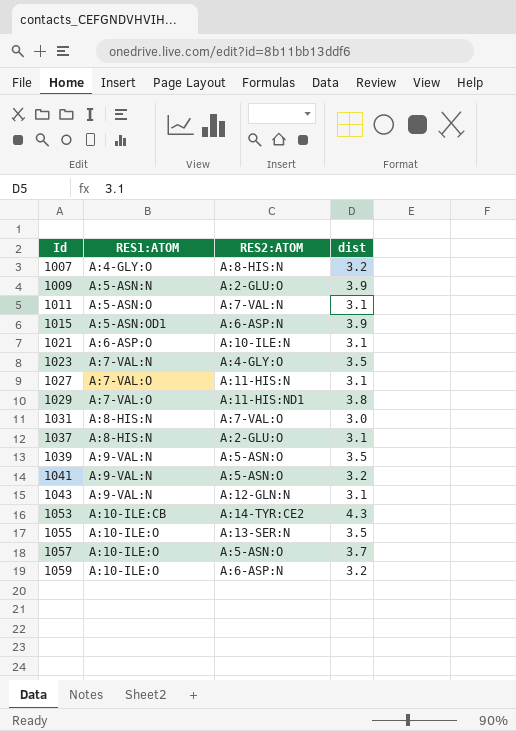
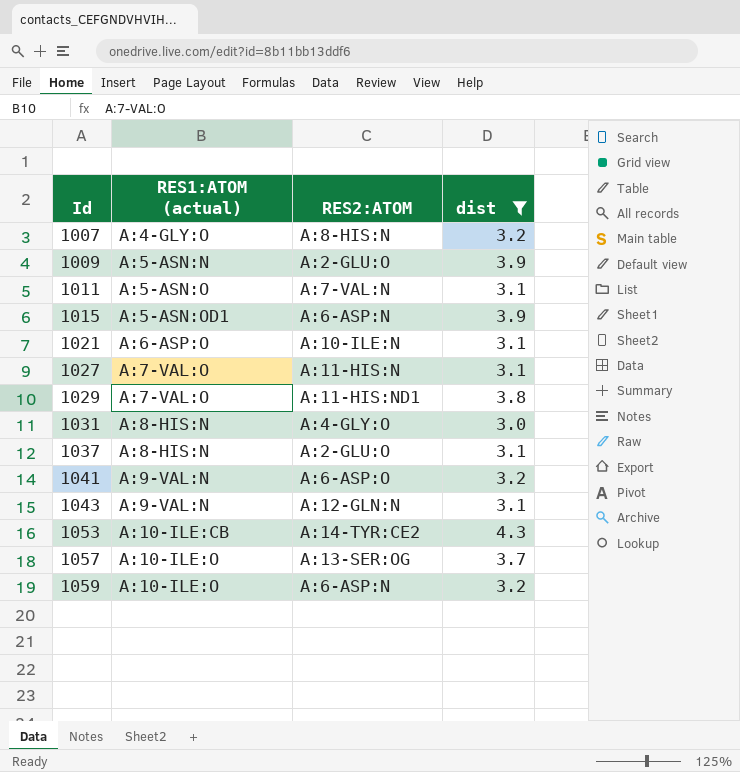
filter: none -> dist != 3.5
column name: RES1:ATOM -> RES1:ATOM (actual)
1031 | RES2:ATOM: A:7-VAL:O -> A:4-GLY:O
1041 | RES2:ATOM: A:5-ASN:O -> A:6-ASP:O
1057 | RES2:ATOM: A:5-ASN:O -> A:13-SER:OG

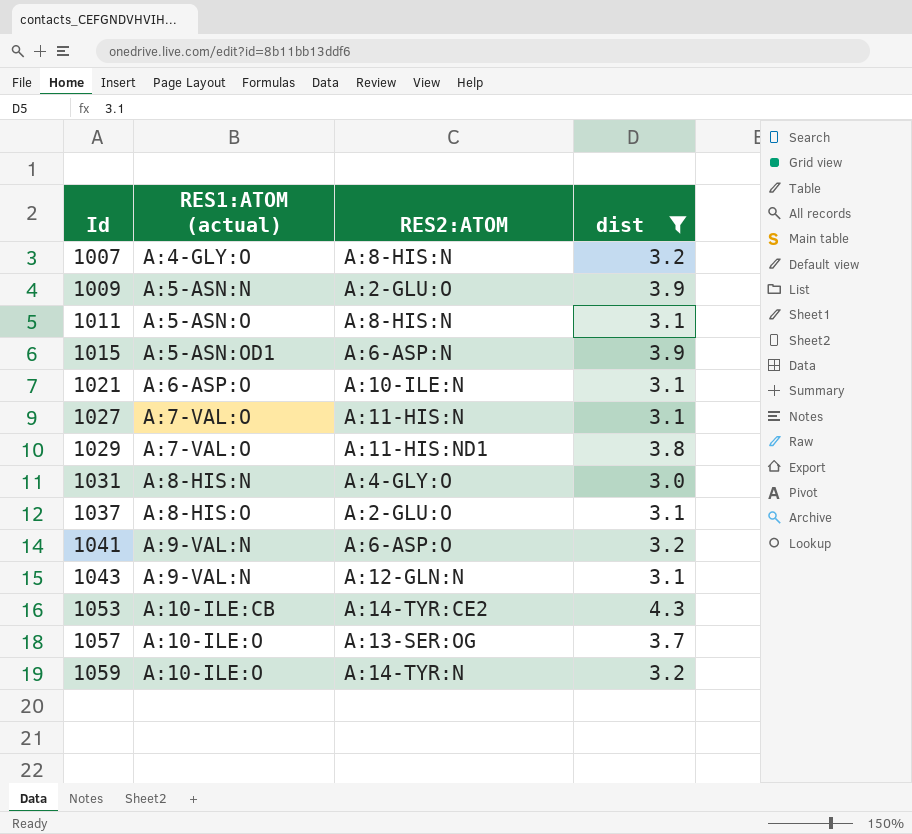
1011 | RES2:ATOM: A:7-VAL:N -> A:8-HIS:N
1037 | RES1:ATOM (actual): A:8-HIS:N -> A:8-HIS:O
1059 | RES2:ATOM: A:6-ASP:N -> A:14-TYR:N

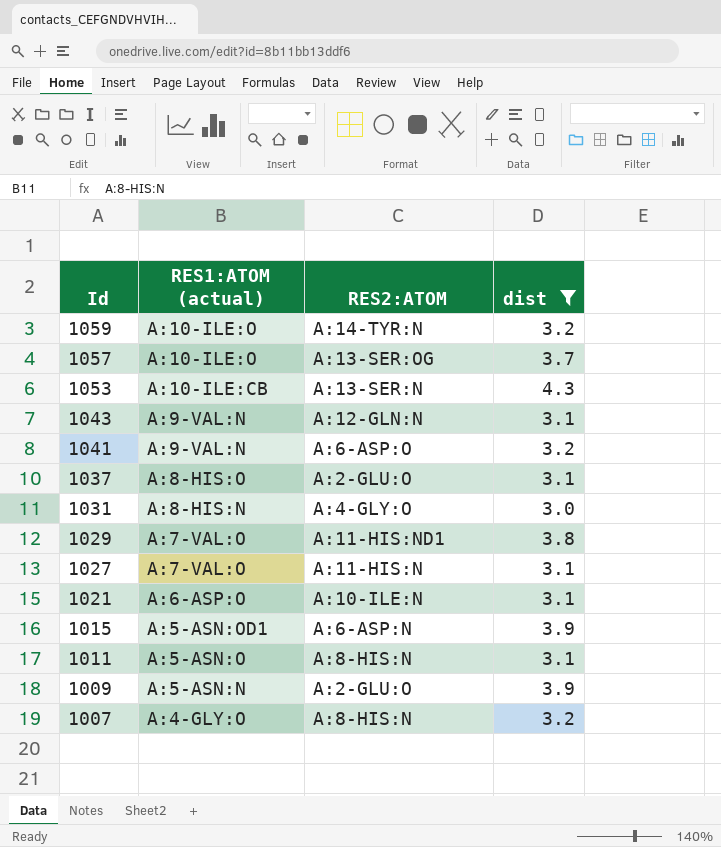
row order: Id ascending -> Id descending
1053 | RES2:ATOM: A:14-TYR:CE2 -> A:13-SER:N

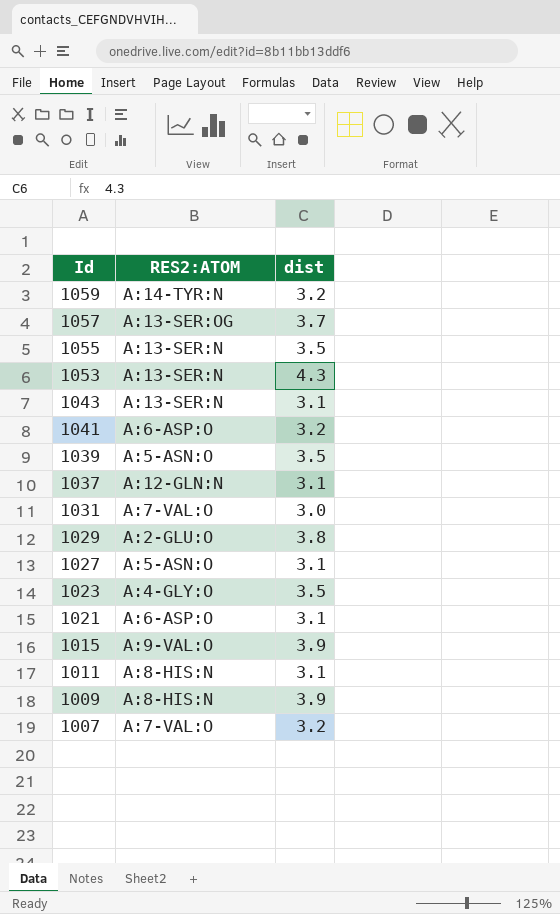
filter: dist != 3.5 -> none
column RES1:ATOM (actual) | position: 2 -> none
1043 | RES2:ATOM: A:12-GLN:N -> A:13-SER:N
1037 | RES2:ATOM: A:2-GLU:O -> A:12-GLN:N
1031 | RES2:ATOM: A:4-GLY:O -> A:7-VAL:O
1029 | RES2:ATOM: A:11-HIS:ND1 -> A:2-GLU:O
1027 | RES2:ATOM: A:11-HIS:N -> A:5-ASN:O
1021 | RES2:ATOM: A:10-ILE:N -> A:6-ASP:O
1015 | RES2:ATOM: A:6-ASP:N -> A:9-VAL:O
1009 | RES2:ATOM: A:2-GLU:O -> A:8-HIS:N
1007 | RES2:ATOM: A:8-HIS:N -> A:7-VAL:O

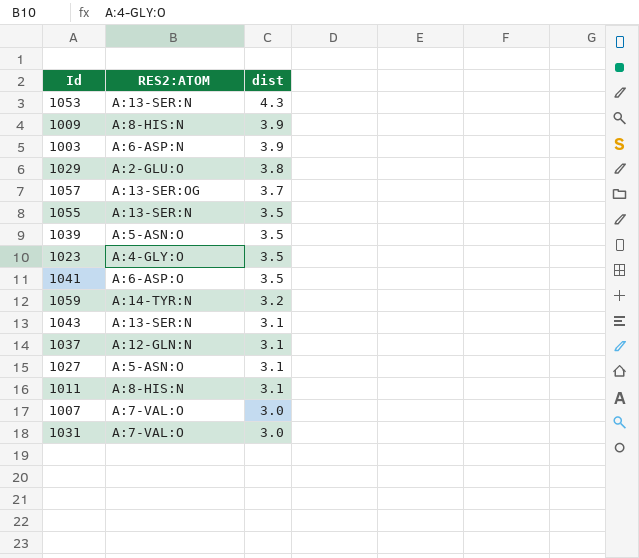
row order: Id descending -> dist descending
row 1021: A:6-ASP:O | 3.1 -> none
row 1015: A:9-VAL:O | 3.9 -> none
row 1003: none -> A:6-ASP:N | 3.9
1041 | dist: 3.2 -> 3.5
1007 | dist: 3.2 -> 3.0

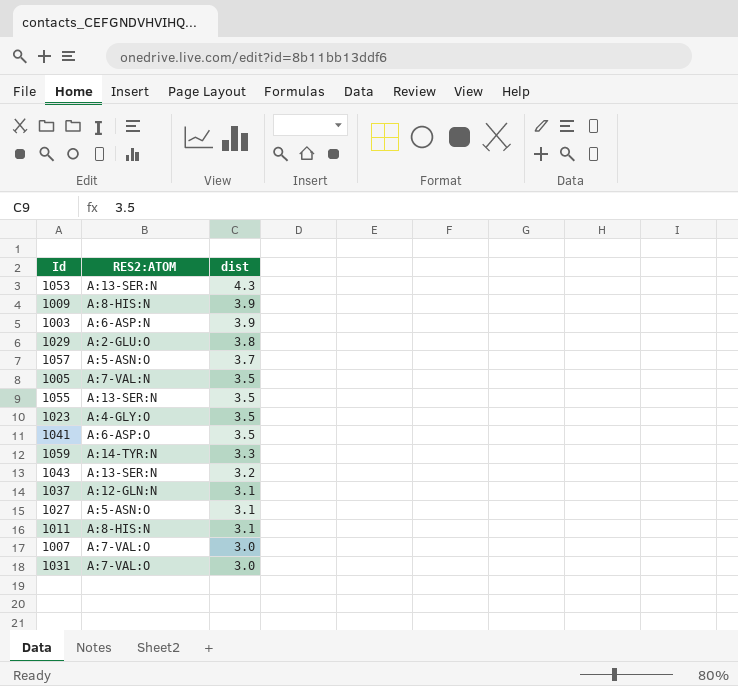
row 1039: A:5-ASN:O | 3.5 -> none
1057 | RES2:ATOM: A:13-SER:OG -> A:5-ASN:O
row 1005: none -> A:7-VAL:N | 3.5
1059 | dist: 3.2 -> 3.3
1043 | dist: 3.1 -> 3.2

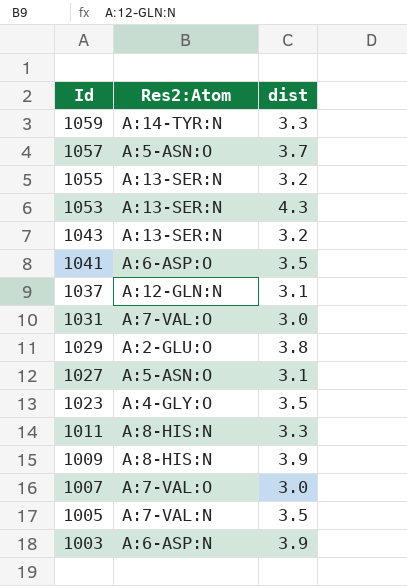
row order: dist descending -> Id descending
column name: RES2:ATOM -> Res2:Atom
1055 | dist: 3.5 -> 3.2
1011 | dist: 3.1 -> 3.3

